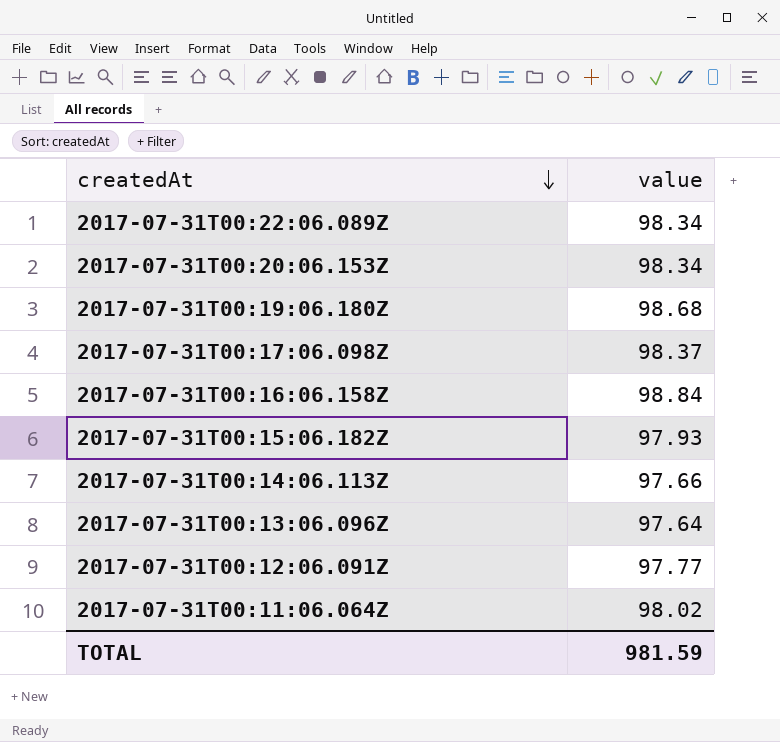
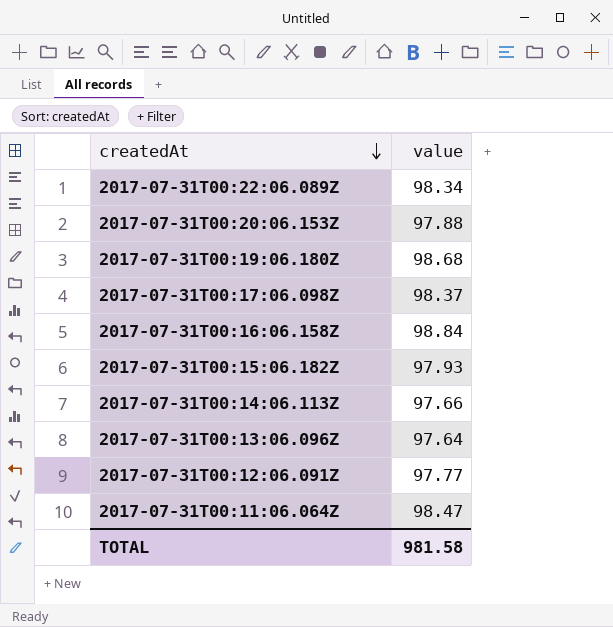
2017-07-31T00:20:06.153Z | value: 98.34 -> 97.88
2017-07-31T00:11:06.064Z | value: 98.02 -> 98.47
TOTAL | value: 981.59 -> 981.58

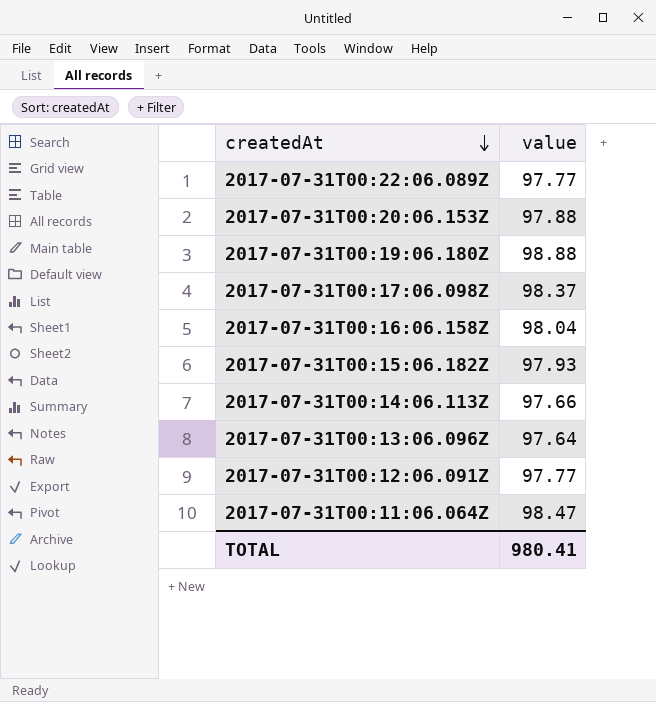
2017-07-31T00:22:06.089Z | value: 98.34 -> 97.77
2017-07-31T00:19:06.180Z | value: 98.68 -> 98.88
2017-07-31T00:16:06.158Z | value: 98.84 -> 98.04
TOTAL | value: 981.58 -> 980.41

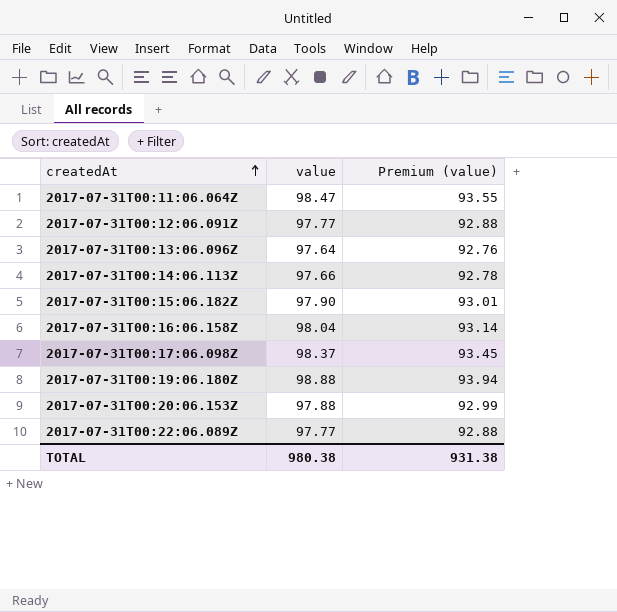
row order: createdAt descending -> createdAt ascending
column Premium (value) | formula: none -> [value] * 0.95
2017-07-31T00:15:06.182Z | value: 97.93 -> 97.90
TOTAL | value: 980.41 -> 980.38

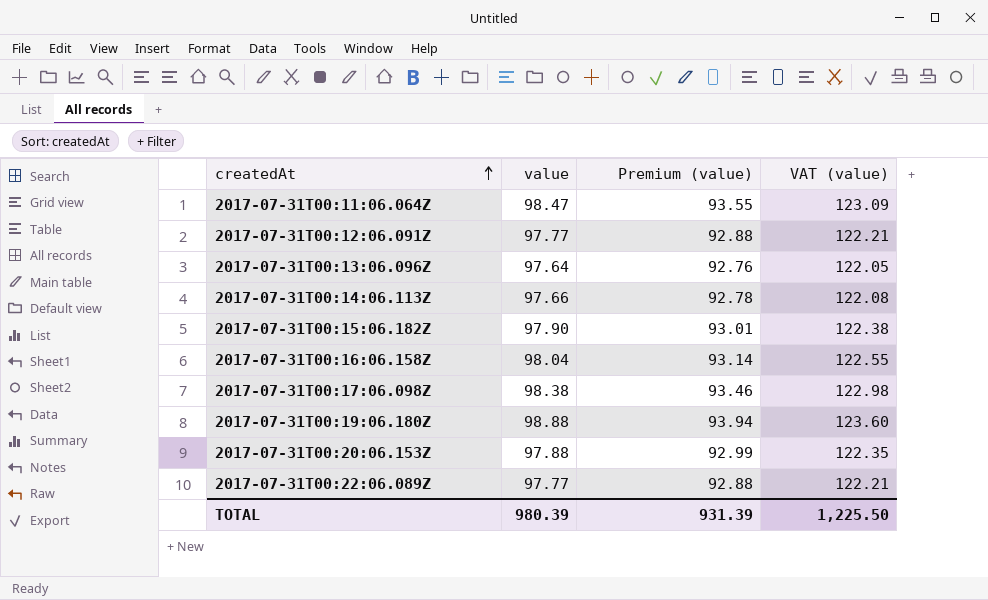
column VAT (value) | formula: none -> [value] * 1.25
2017-07-31T00:17:06.098Z | value: 98.37 -> 98.38
2017-07-31T00:17:06.098Z | Premium (value): 93.45 -> 93.46
TOTAL | value: 980.38 -> 980.39
TOTAL | Premium (value): 931.38 -> 931.39

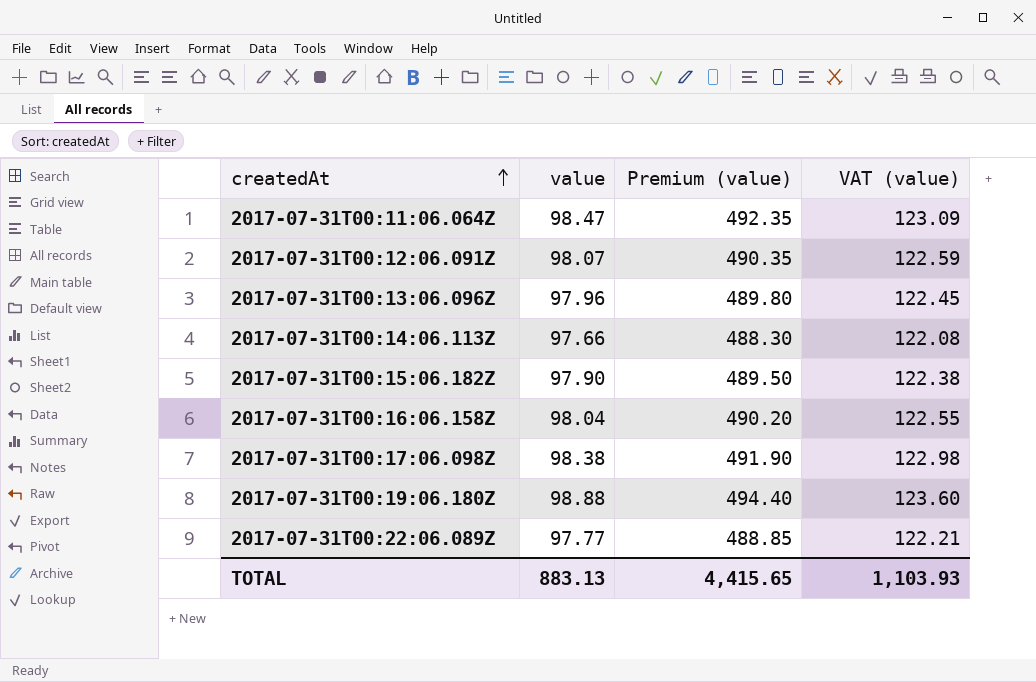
column Premium (value) | formula: [value] * 0.95 -> [value] * 5
row 2017-07-31T00:20:06.153Z: 97.88 | 92.99 | 122.35 -> none
2017-07-31T00:12:06.091Z | value: 97.77 -> 98.07
2017-07-31T00:12:06.091Z | VAT (value): 122.21 -> 122.59
2017-07-31T00:13:06.096Z | value: 97.64 -> 97.96
2017-07-31T00:13:06.096Z | VAT (value): 122.05 -> 122.45
TOTAL | value: 980.39 -> 883.13
TOTAL | Premium (value): 931.39 -> 4,415.65
TOTAL | VAT (value): 1,225.50 -> 1,103.93

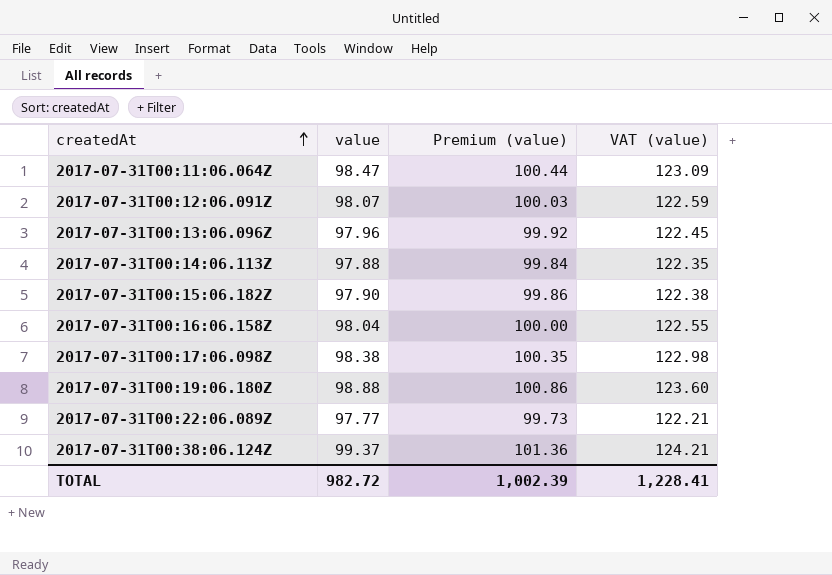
column Premium (value) | formula: [value] * 5 -> [value] * 1.02
2017-07-31T00:14:06.113Z | value: 97.66 -> 97.88
2017-07-31T00:14:06.113Z | VAT (value): 122.08 -> 122.35
row 2017-07-31T00:38:06.124Z: none -> 99.37 | 101.36 | 124.21
TOTAL | value: 883.13 -> 982.72
TOTAL | Premium (value): 4,415.65 -> 1,002.39
TOTAL | VAT (value): 1,103.93 -> 1,228.41

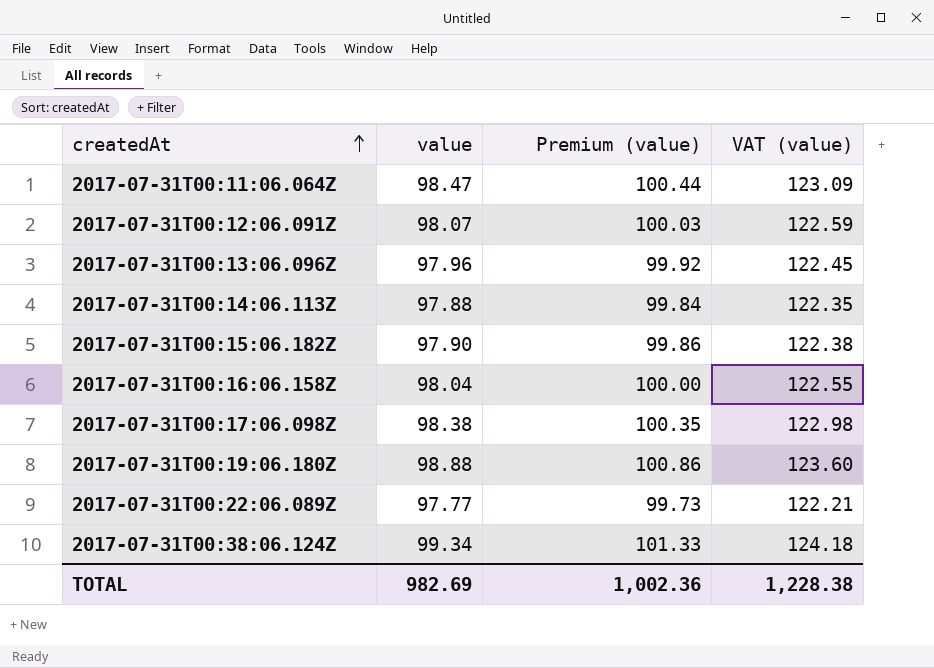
2017-07-31T00:38:06.124Z | value: 99.37 -> 99.34
2017-07-31T00:38:06.124Z | Premium (value): 101.36 -> 101.33
2017-07-31T00:38:06.124Z | VAT (value): 124.21 -> 124.18
TOTAL | value: 982.72 -> 982.69
TOTAL | Premium (value): 1,002.39 -> 1,002.36
TOTAL | VAT (value): 1,228.41 -> 1,228.38

